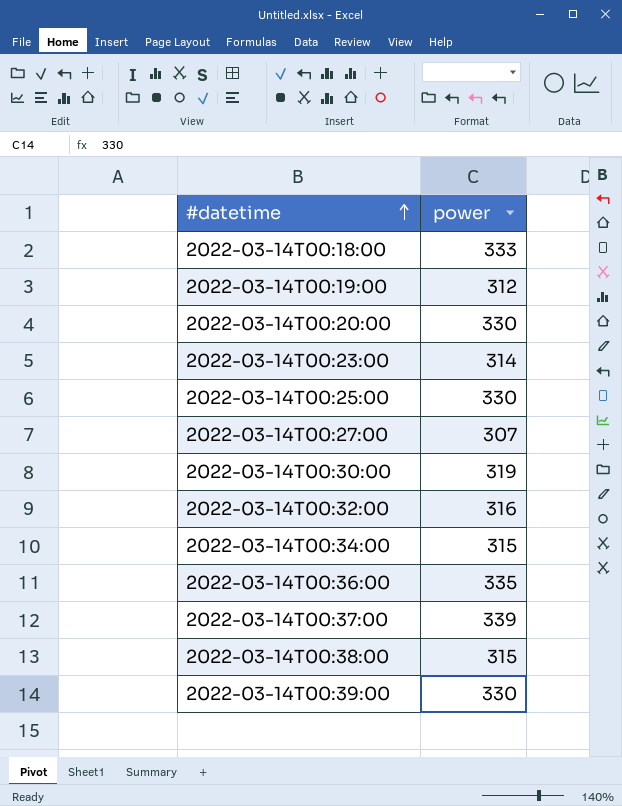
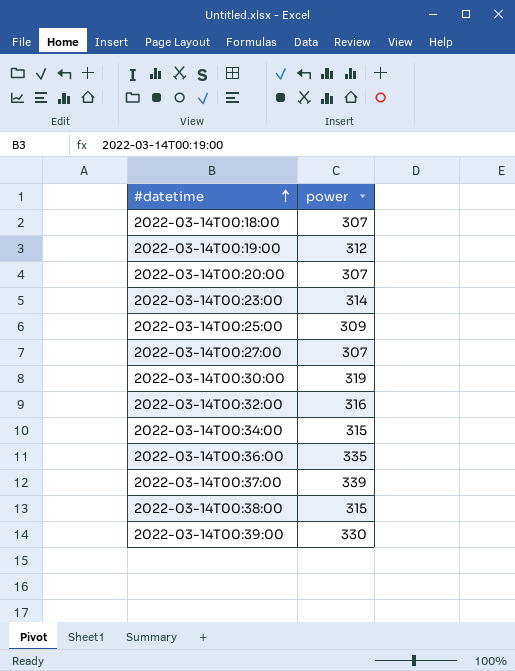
2022-03-14T00:18:00 | power: 333 -> 307
2022-03-14T00:20:00 | power: 330 -> 307
2022-03-14T00:25:00 | power: 330 -> 309

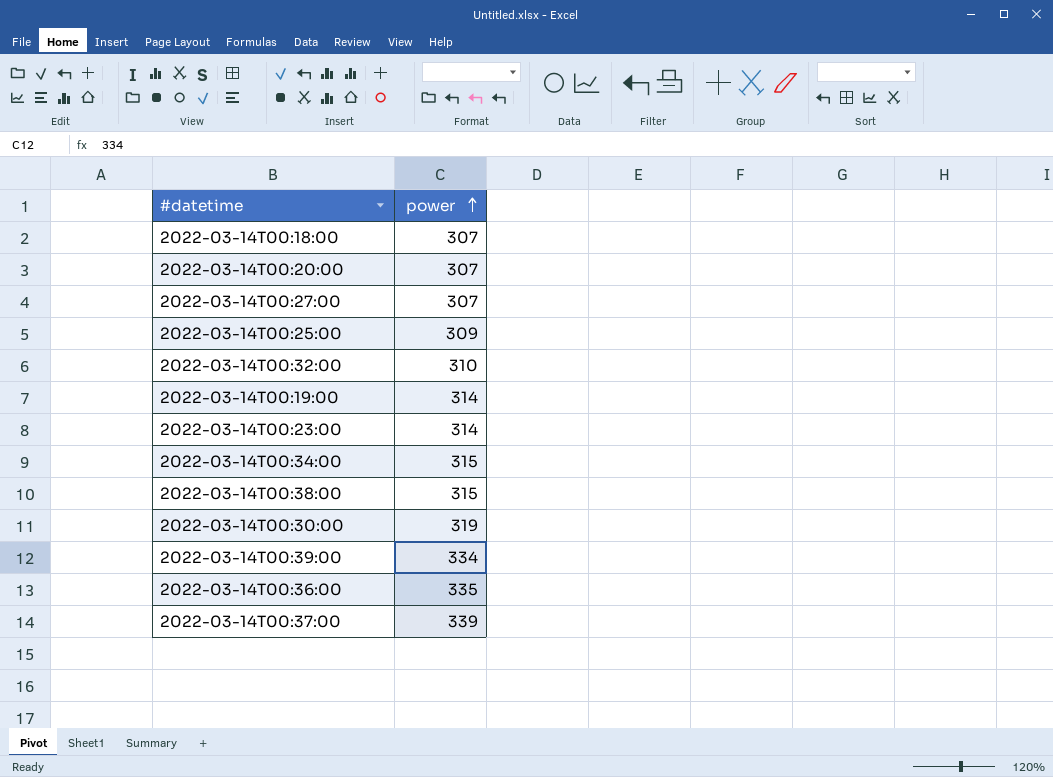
row order: #datetime ascending -> power ascending
2022-03-14T00:32:00 | power: 316 -> 310
2022-03-14T00:19:00 | power: 312 -> 314
2022-03-14T00:39:00 | power: 330 -> 334

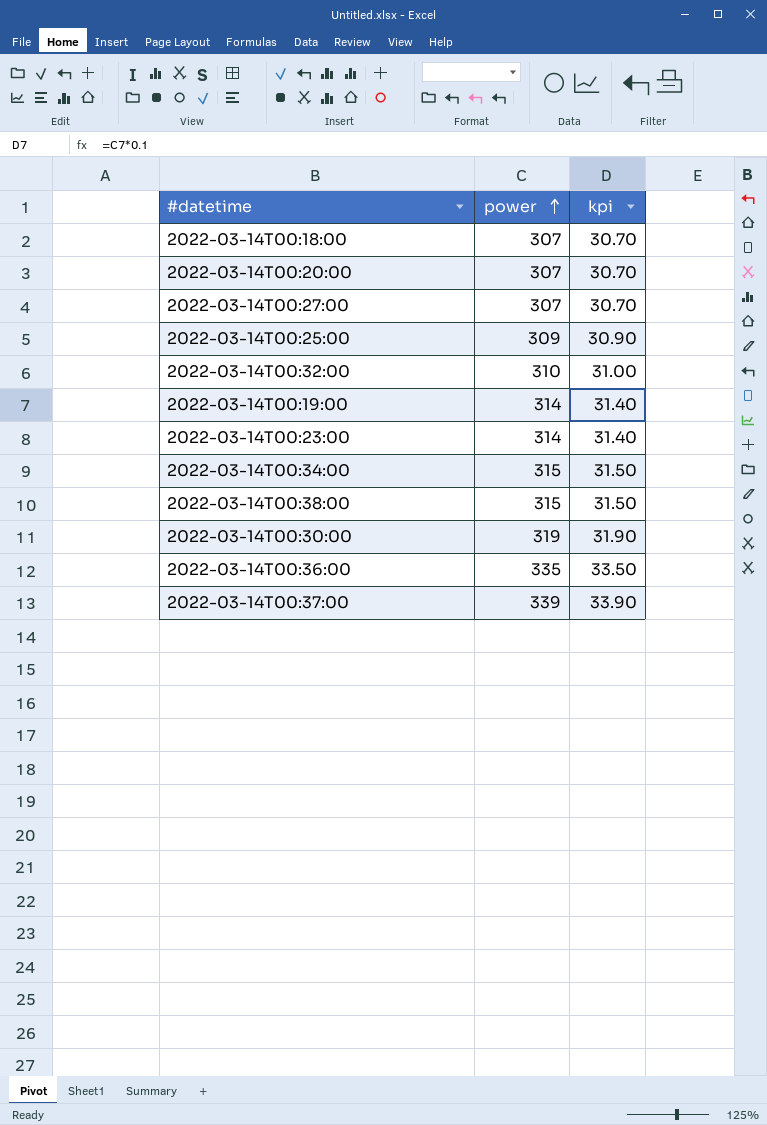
column kpi | formula: none -> [power] * 0.1
row 2022-03-14T00:39:00: 334 -> none

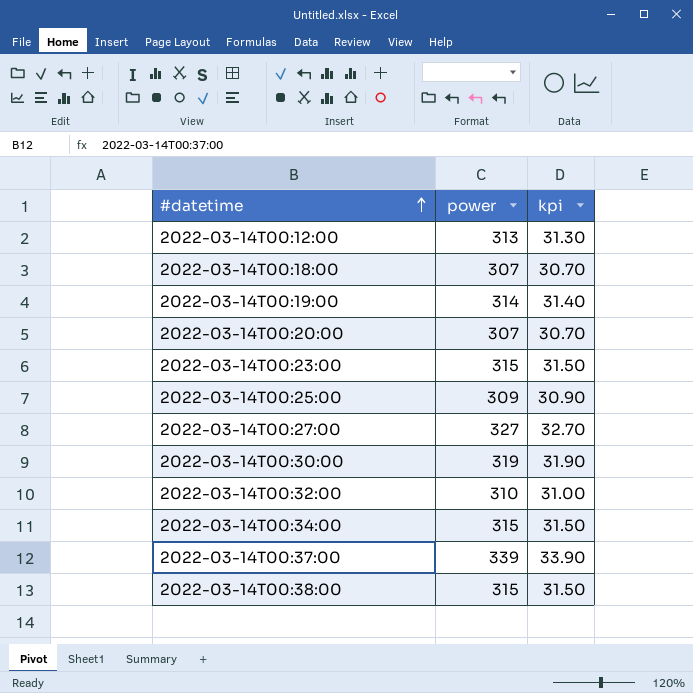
row order: power ascending -> #datetime ascending
row 2022-03-14T00:36:00: 335 | 33.50 -> none
row 2022-03-14T00:12:00: none -> 313 | 31.30
2022-03-14T00:23:00 | power: 314 -> 315
2022-03-14T00:23:00 | kpi: 31.40 -> 31.50
2022-03-14T00:27:00 | power: 307 -> 327
2022-03-14T00:27:00 | kpi: 30.70 -> 32.70

